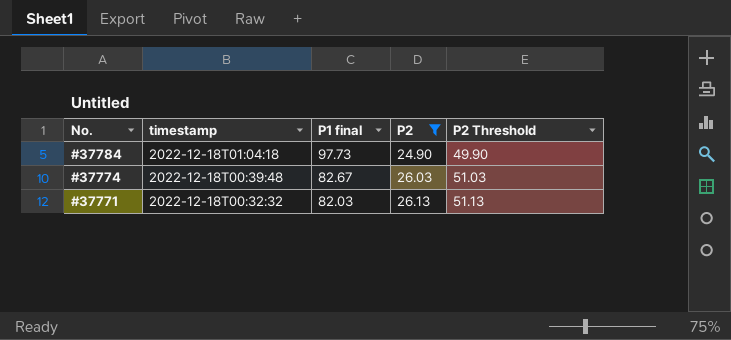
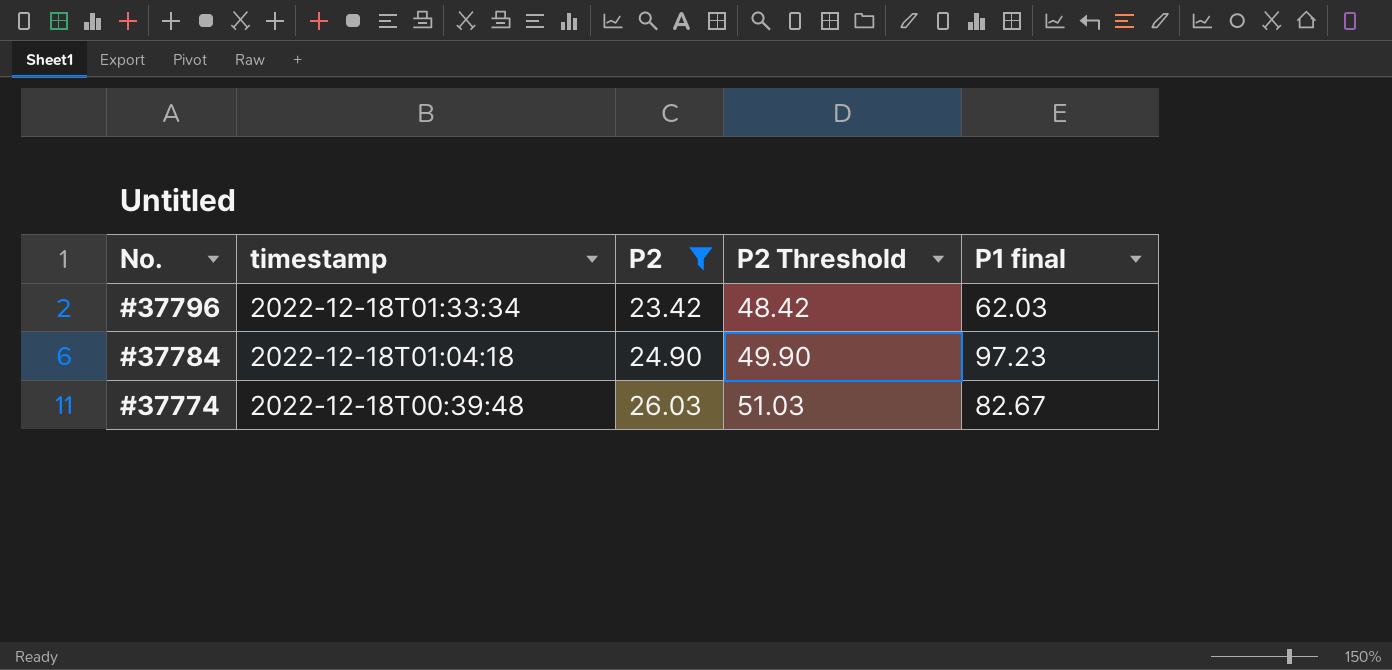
column P1 final | position: 3 -> 5
row #37771: 2022-12-18T00:32:32 | 82.03 | 26.13 | 51.13 -> none
row #37796: none -> 2022-12-18T01:33:34 | 23.42 | 48.42 | 62.03
#37784 | P1 final: 97.73 -> 97.23

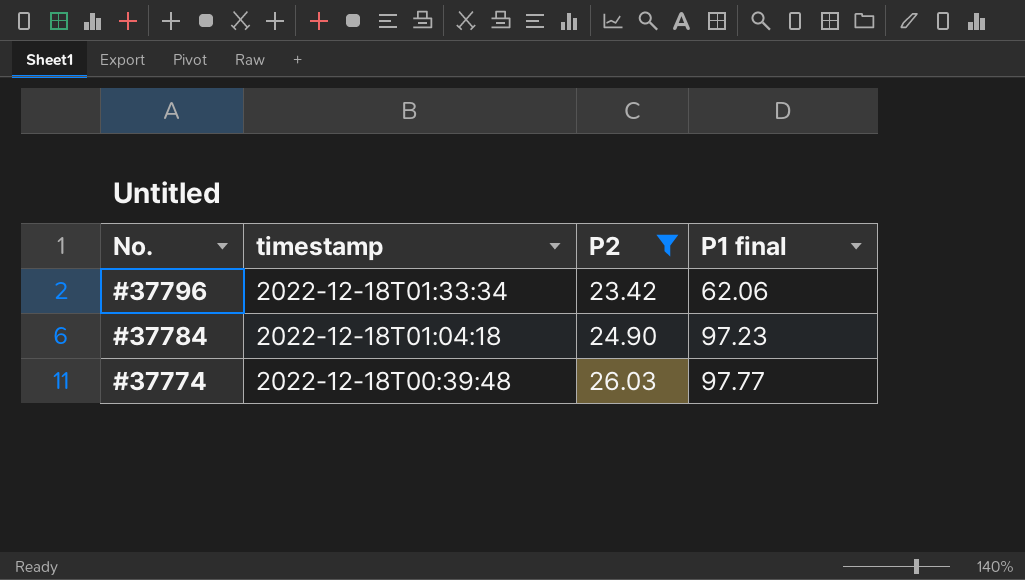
column P2 Threshold | formula: [P2] + 25 -> none
#37796 | P1 final: 62.03 -> 62.06
#37774 | P1 final: 82.67 -> 97.77

